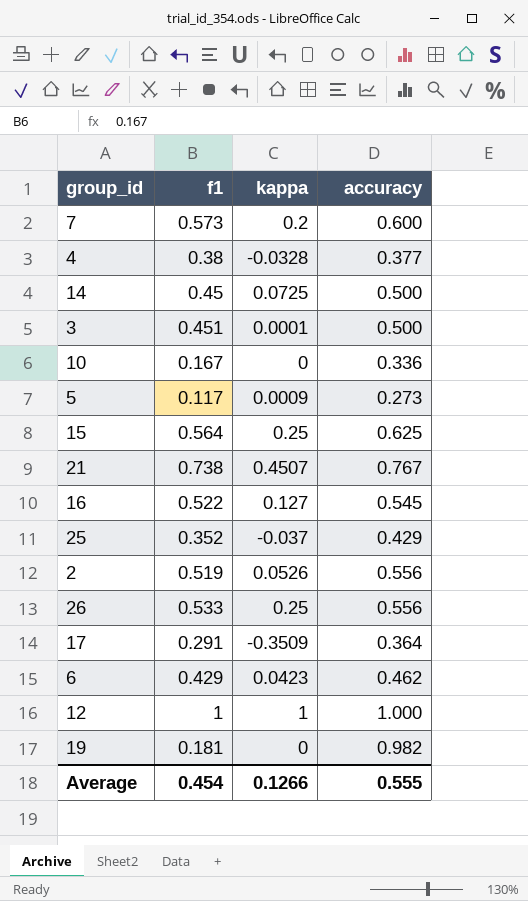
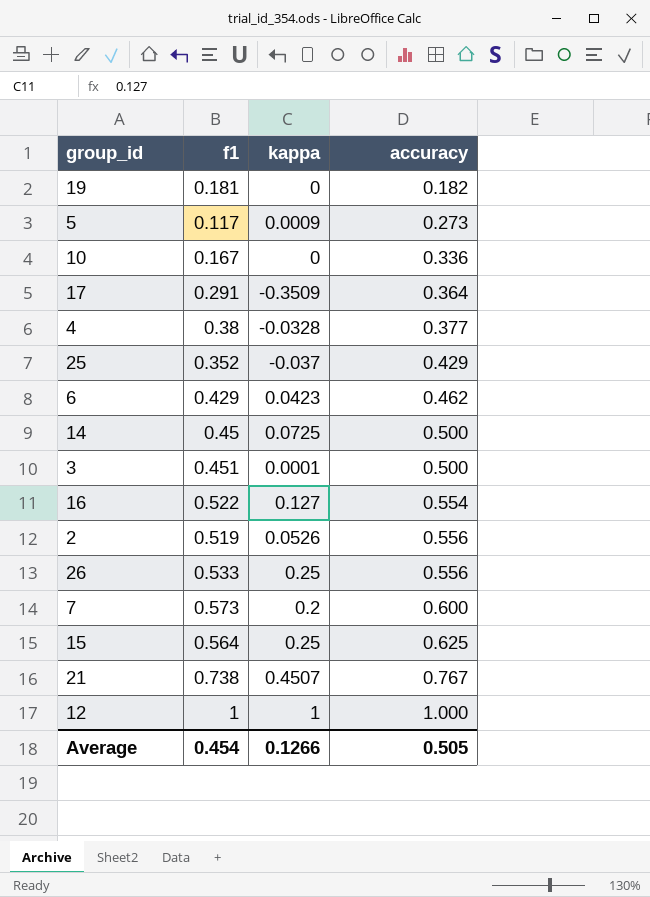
row order: none -> accuracy ascending
19 | accuracy: 0.982 -> 0.182
16 | accuracy: 0.545 -> 0.554
Average | accuracy: 0.555 -> 0.505

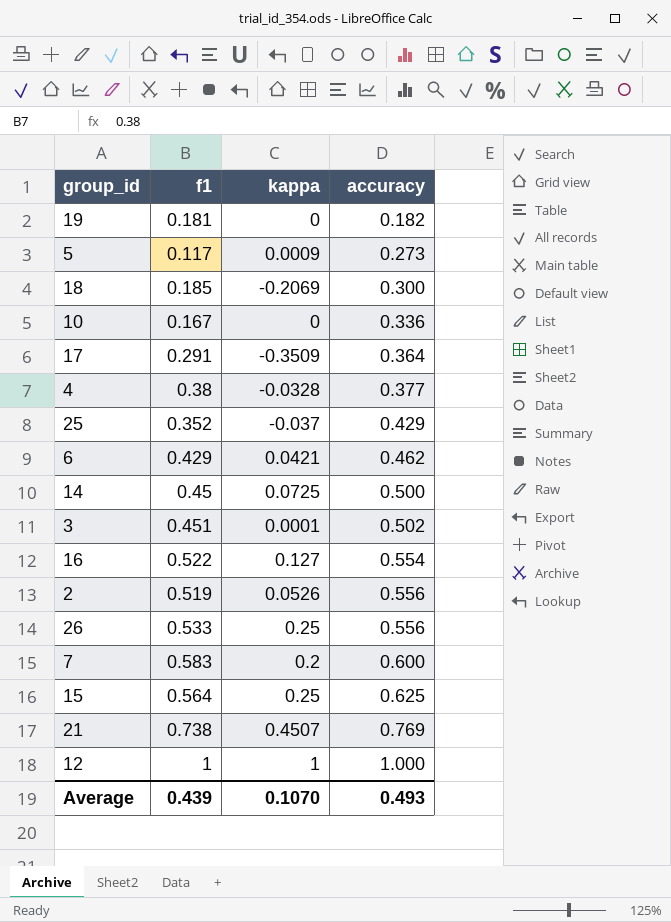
row 18: none -> 0.185 | -0.2069 | 0.300
6 | kappa: 0.0423 -> 0.0421
3 | accuracy: 0.500 -> 0.502
7 | f1: 0.573 -> 0.583
21 | accuracy: 0.767 -> 0.769
Average | f1: 0.454 -> 0.439
Average | kappa: 0.1266 -> 0.1070
Average | accuracy: 0.505 -> 0.493

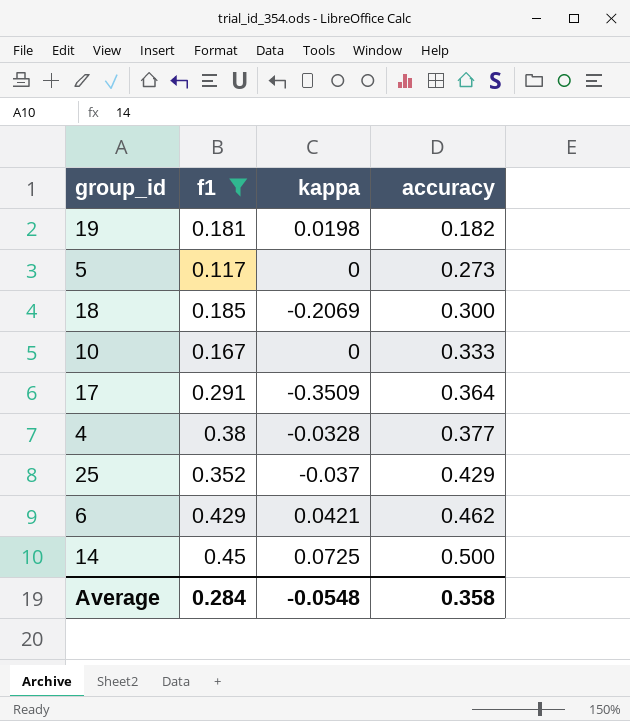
filter: none -> f1 <= 0.45
19 | kappa: 0 -> 0.0198
5 | kappa: 0.0009 -> 0
10 | accuracy: 0.336 -> 0.333
Average | f1: 0.439 -> 0.284
Average | kappa: 0.1070 -> -0.0548
Average | accuracy: 0.493 -> 0.358

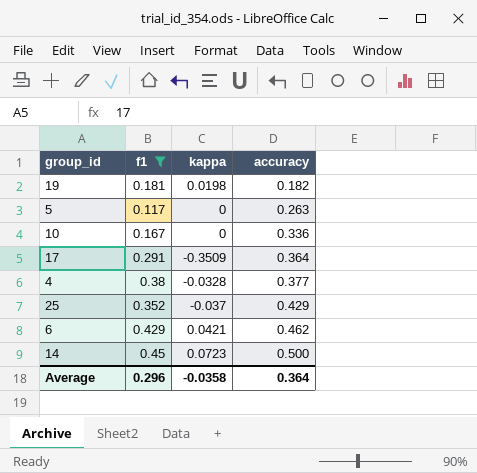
row 18: 0.185 | -0.2069 | 0.300 -> none
5 | accuracy: 0.273 -> 0.263
10 | accuracy: 0.333 -> 0.336
14 | kappa: 0.0725 -> 0.0723
Average | f1: 0.284 -> 0.296
Average | kappa: -0.0548 -> -0.0358
Average | accuracy: 0.358 -> 0.364

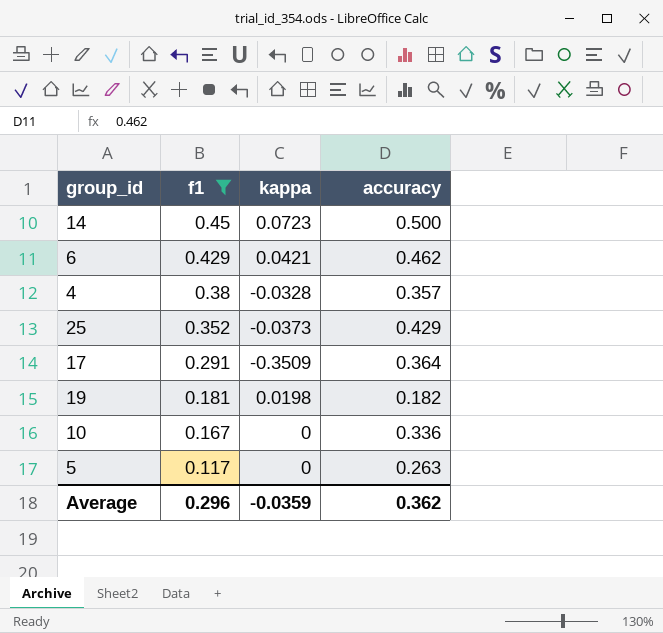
row order: accuracy ascending -> f1 descending
4 | accuracy: 0.377 -> 0.357
25 | kappa: -0.037 -> -0.0373
Average | kappa: -0.0358 -> -0.0359
Average | accuracy: 0.364 -> 0.362

